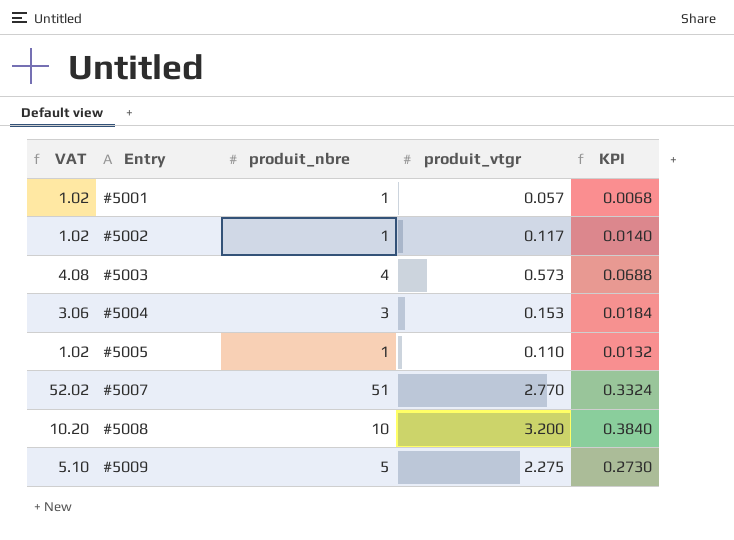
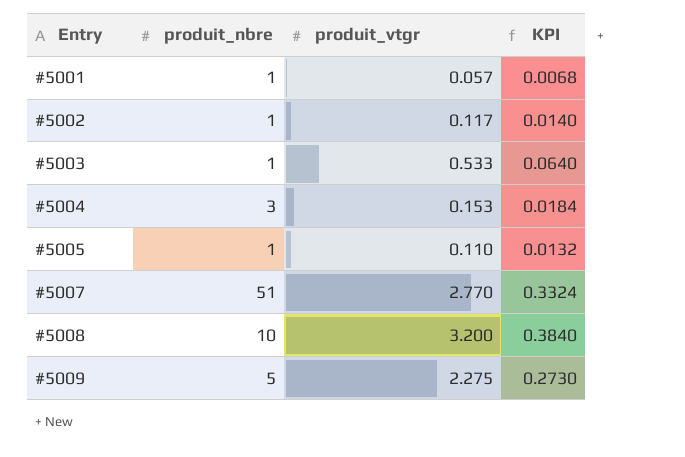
column VAT | formula: [produit_nbre] * 1.02 -> none
#5003 | produit_nbre: 4 -> 1
#5003 | produit_vtgr: 0.573 -> 0.533
#5003 | KPI: 0.0688 -> 0.0640

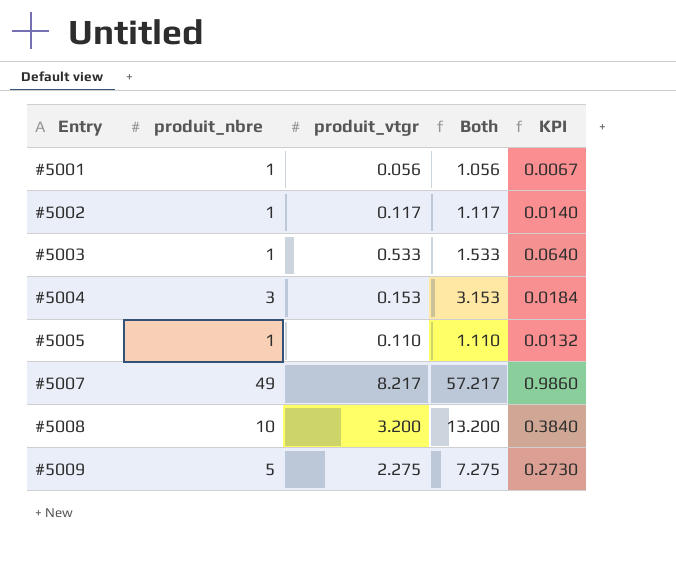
column Both | formula: none -> [produit_nbre] + [produit_vtgr]
#5001 | produit_vtgr: 0.057 -> 0.056
#5001 | KPI: 0.0068 -> 0.0067
#5007 | produit_nbre: 51 -> 49
#5007 | produit_vtgr: 2.770 -> 8.217
#5007 | KPI: 0.3324 -> 0.9860

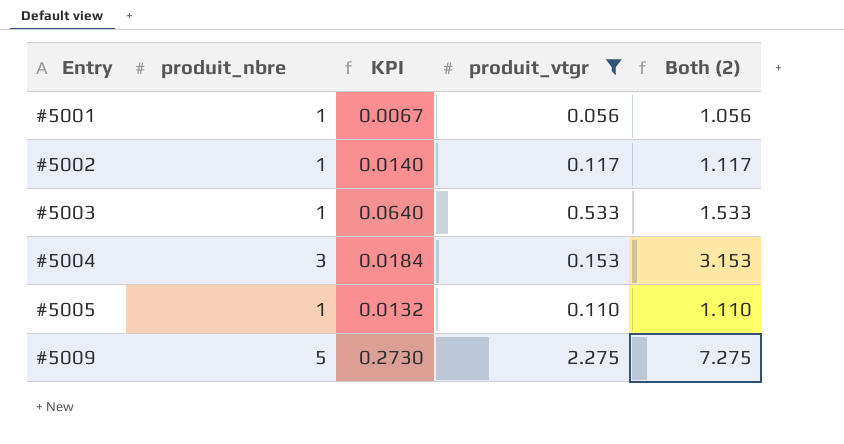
filter: none -> produit_vtgr <= 2.275
column KPI | position: 5 -> 3
column name: Both -> Both (2)

